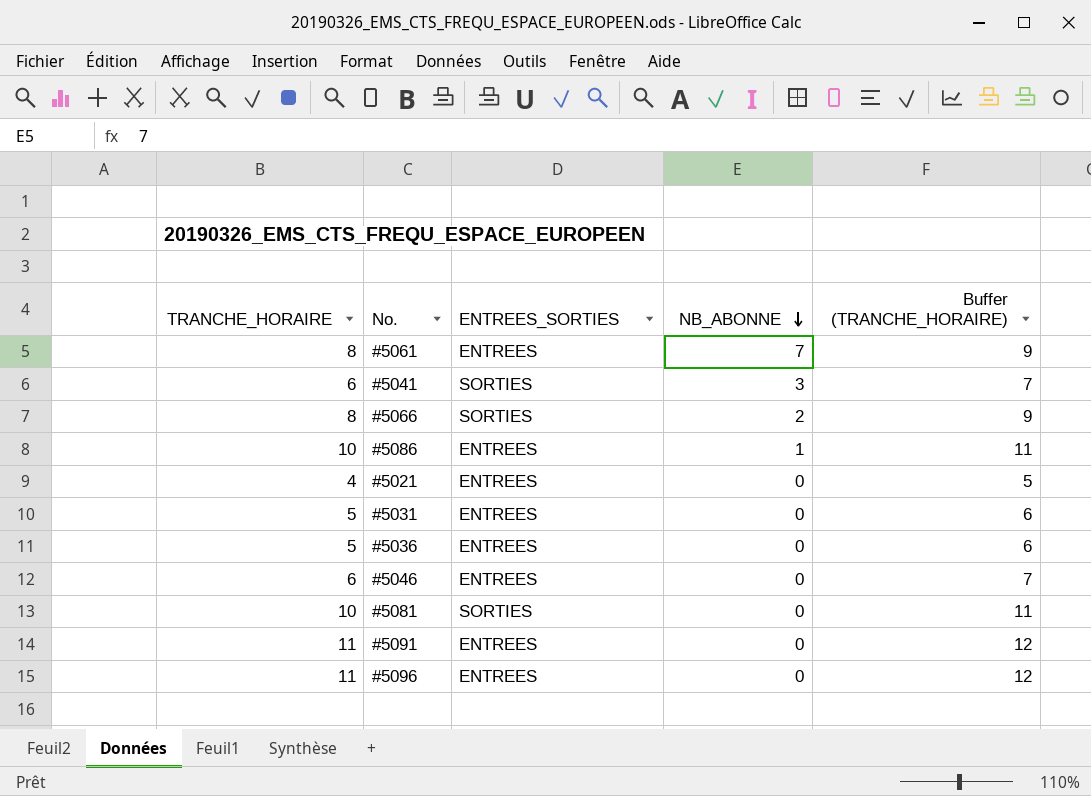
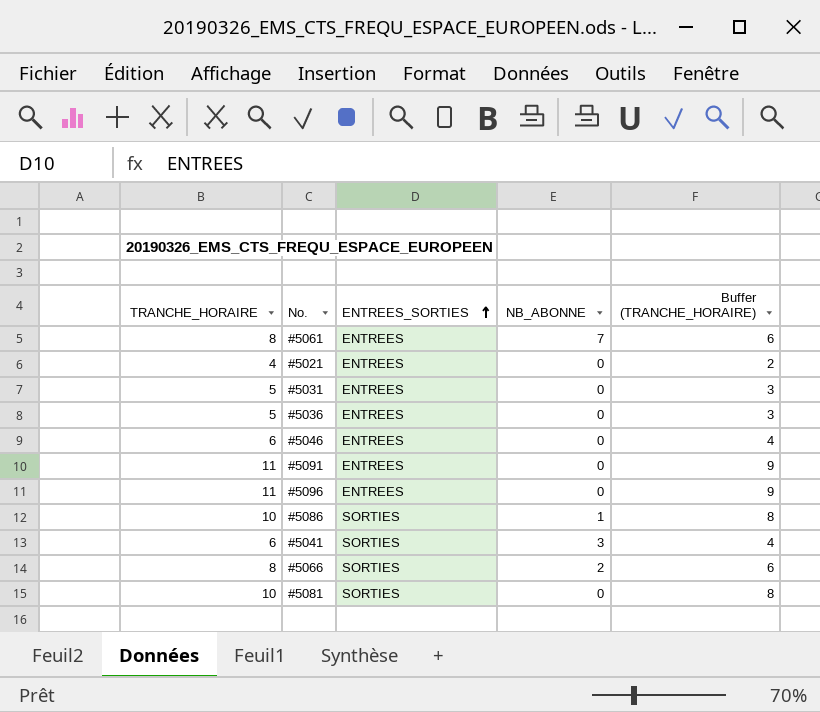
row order: NB_ABONNE descending -> ENTREES_SORTIES ascending
column Buffer (TRANCHE_HORAIRE) | formula: [TRANCHE_HORAIRE] + 1 -> [TRANCHE_HORAIRE] - 2
#5086 | ENTREES_SORTIES: ENTREES -> SORTIES

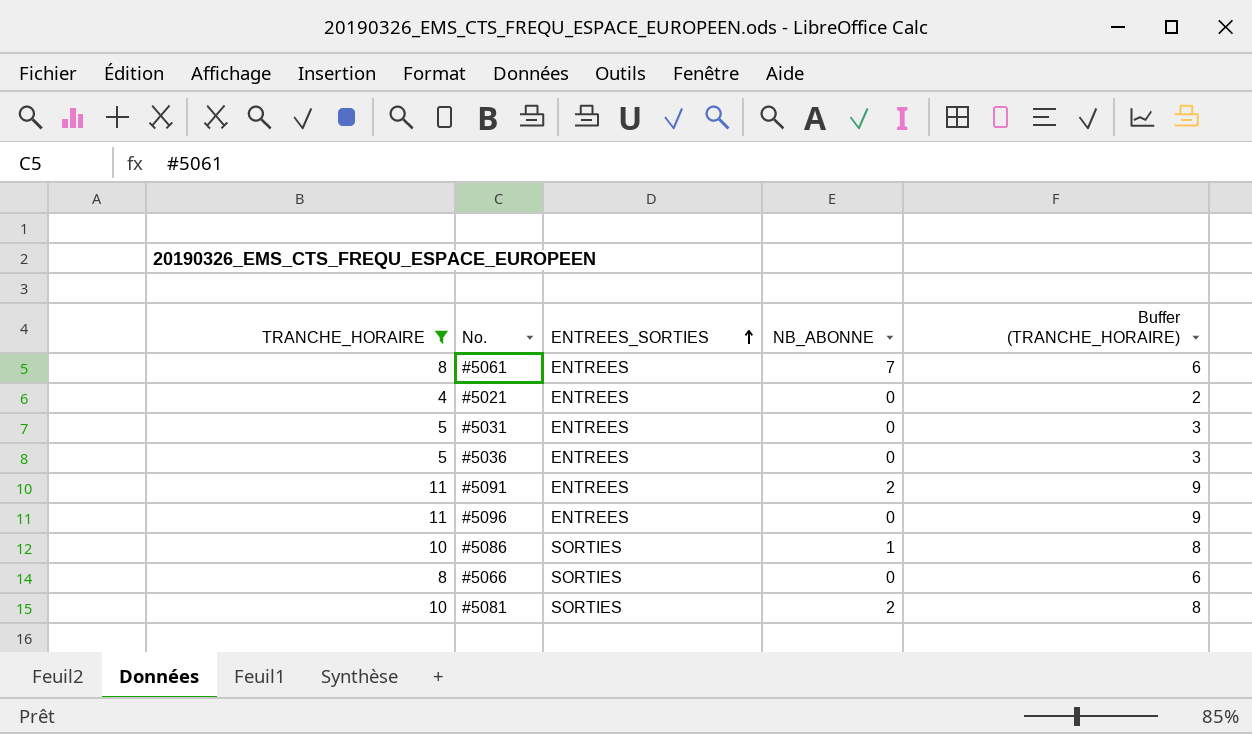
filter: none -> TRANCHE_HORAIRE != 6
#5091 | NB_ABONNE: 0 -> 2
#5066 | NB_ABONNE: 2 -> 0
#5081 | NB_ABONNE: 0 -> 2

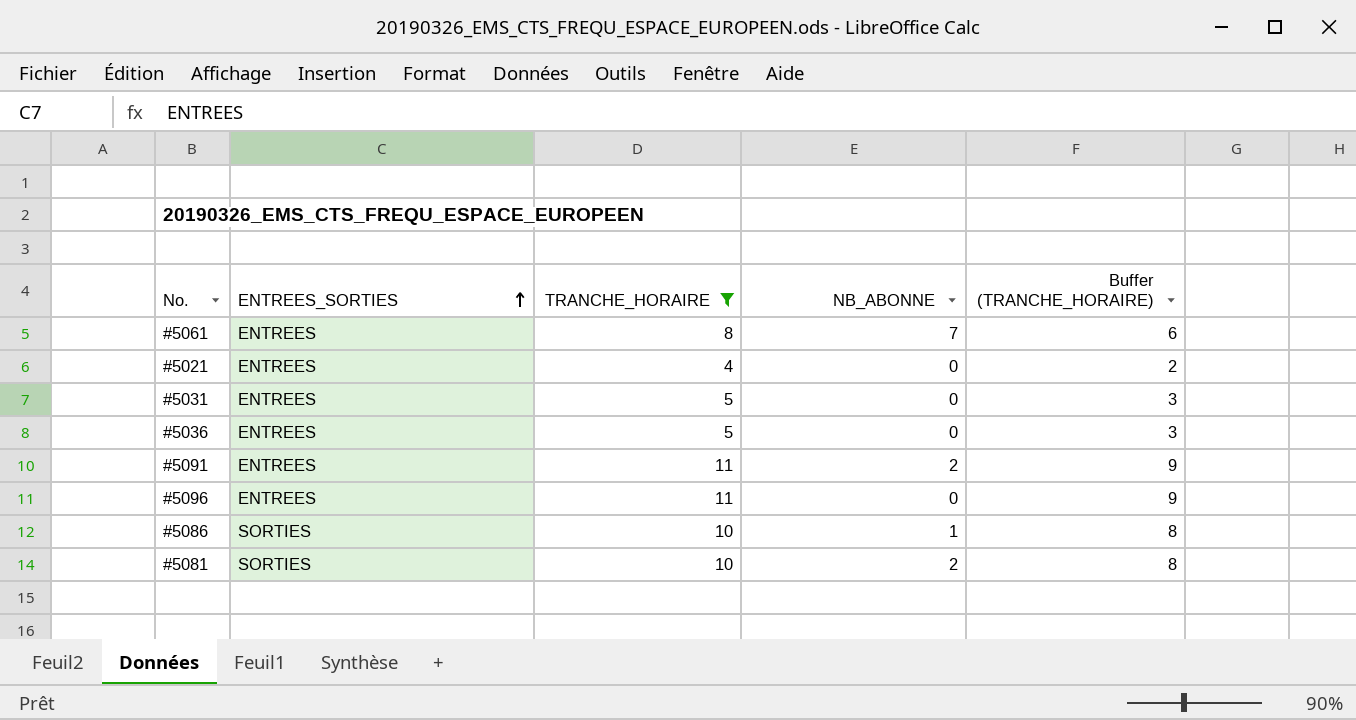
column TRANCHE_HORAIRE | position: 1 -> 3
row #5066: 8 | SORTIES | 0 | 6 -> none

